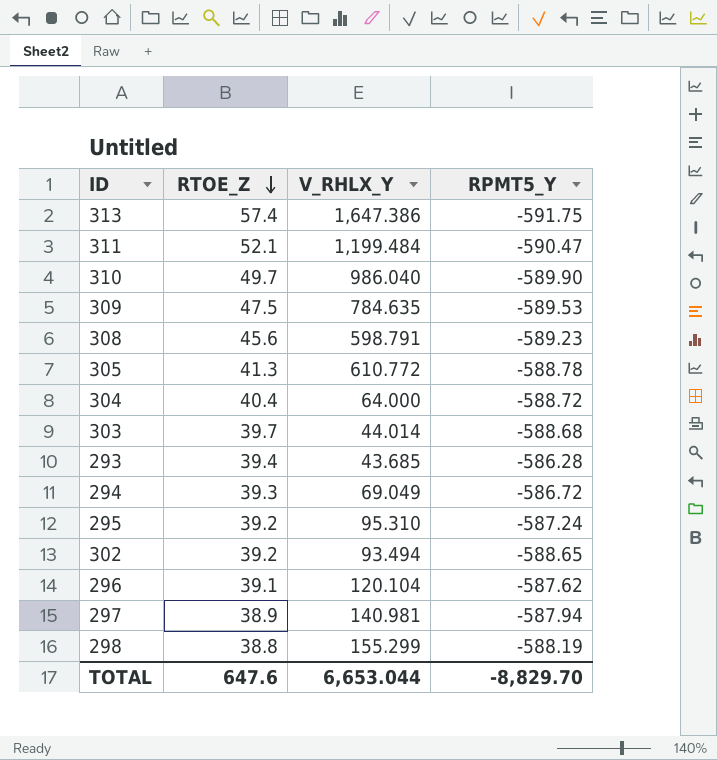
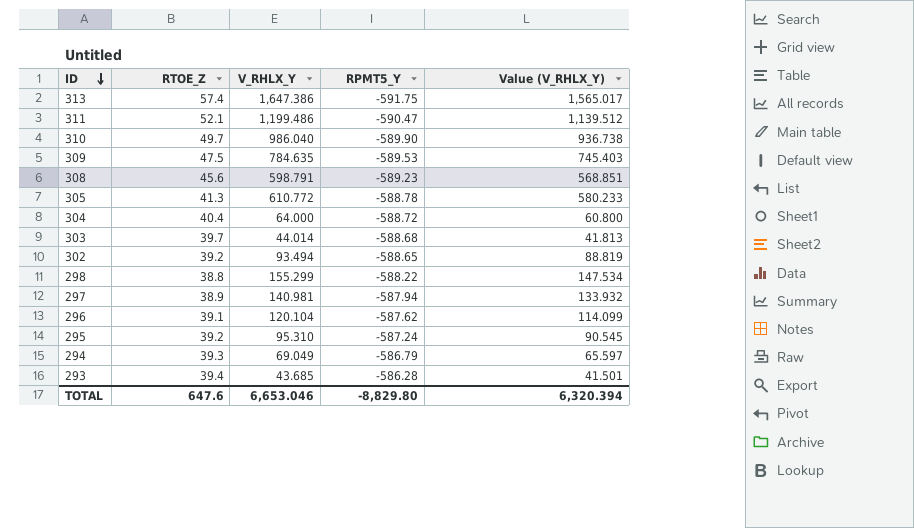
row order: RTOE_Z descending -> ID descending
column Value (V_RHLX_Y) | formula: none -> [V_RHLX_Y] * 0.95
311 | V_RHLX_Y: 1,199.484 -> 1,199.486
298 | RPMT5_Y: -588.19 -> -588.22
294 | RPMT5_Y: -586.72 -> -586.79
TOTAL | V_RHLX_Y: 6,653.044 -> 6,653.046
TOTAL | RPMT5_Y: -8,829.70 -> -8,829.80

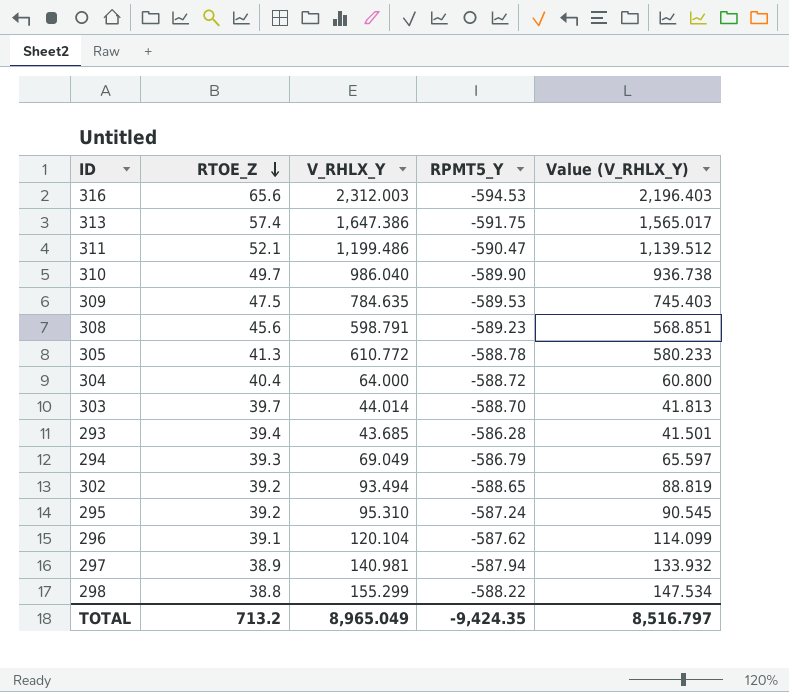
row order: ID descending -> RTOE_Z descending
row 316: none -> 65.6 | 2,312.003 | -594.53 | 2,196.403
303 | RPMT5_Y: -588.68 -> -588.70
TOTAL | RTOE_Z: 647.6 -> 713.2
TOTAL | V_RHLX_Y: 6,653.046 -> 8,965.049
TOTAL | RPMT5_Y: -8,829.80 -> -9,424.35
TOTAL | Value (V_RHLX_Y): 6,320.394 -> 8,516.797

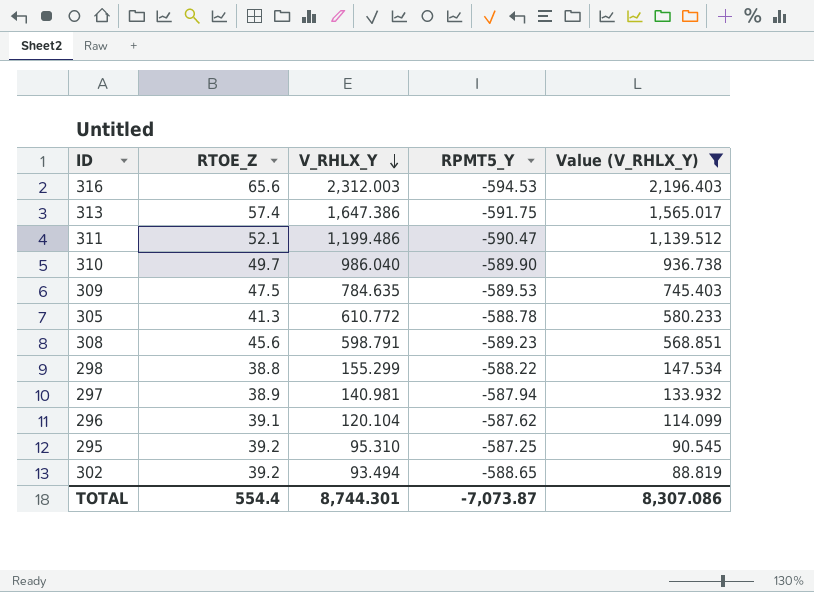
filter: none -> Value (V_RHLX_Y) >= 88.819
row order: RTOE_Z descending -> V_RHLX_Y descending
295 | RPMT5_Y: -587.24 -> -587.25
TOTAL | RTOE_Z: 713.2 -> 554.4
TOTAL | V_RHLX_Y: 8,965.049 -> 8,744.301
TOTAL | RPMT5_Y: -9,424.35 -> -7,073.87
TOTAL | Value (V_RHLX_Y): 8,516.797 -> 8,307.086

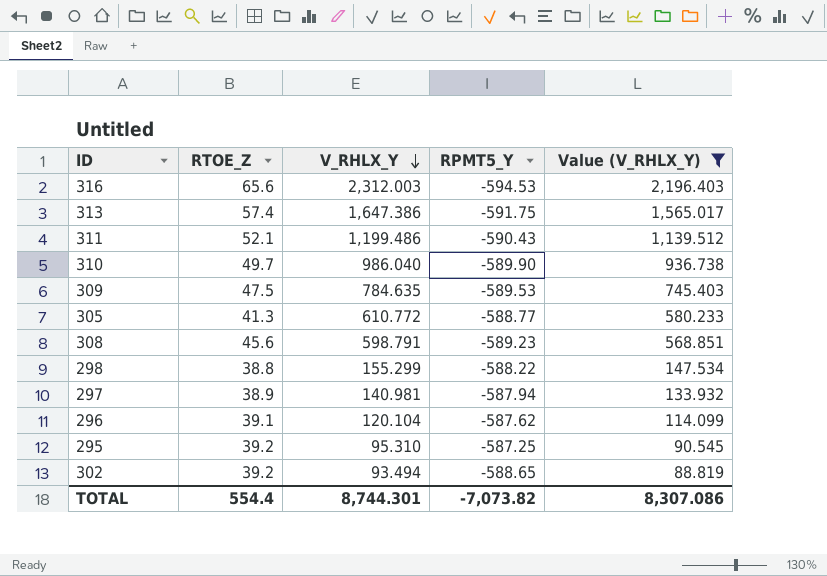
311 | RPMT5_Y: -590.47 -> -590.43
305 | RPMT5_Y: -588.78 -> -588.77
TOTAL | RPMT5_Y: -7,073.87 -> -7,073.82

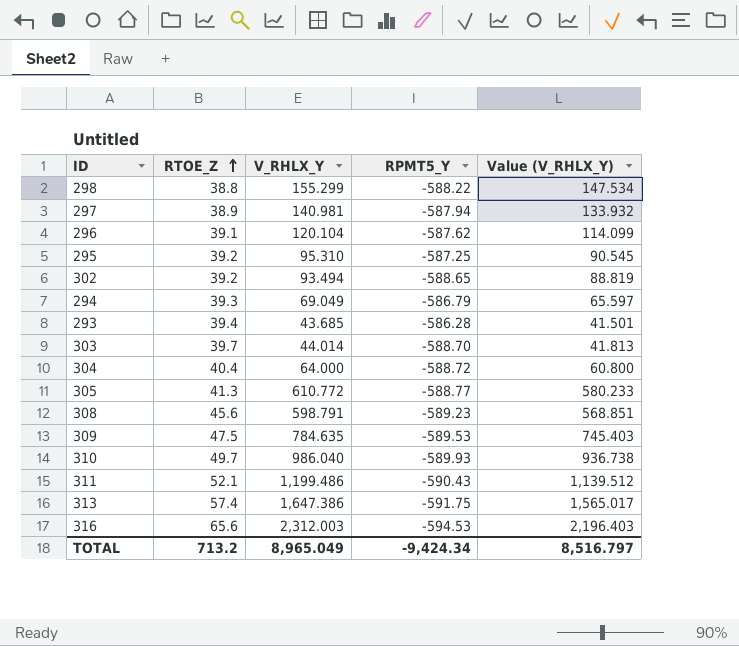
filter: Value (V_RHLX_Y) >= 88.819 -> none
row order: V_RHLX_Y descending -> RTOE_Z ascending
310 | RPMT5_Y: -589.90 -> -589.93
TOTAL | RTOE_Z: 554.4 -> 713.2
TOTAL | V_RHLX_Y: 8,744.301 -> 8,965.049
TOTAL | RPMT5_Y: -7,073.82 -> -9,424.34
TOTAL | Value (V_RHLX_Y): 8,307.086 -> 8,516.797

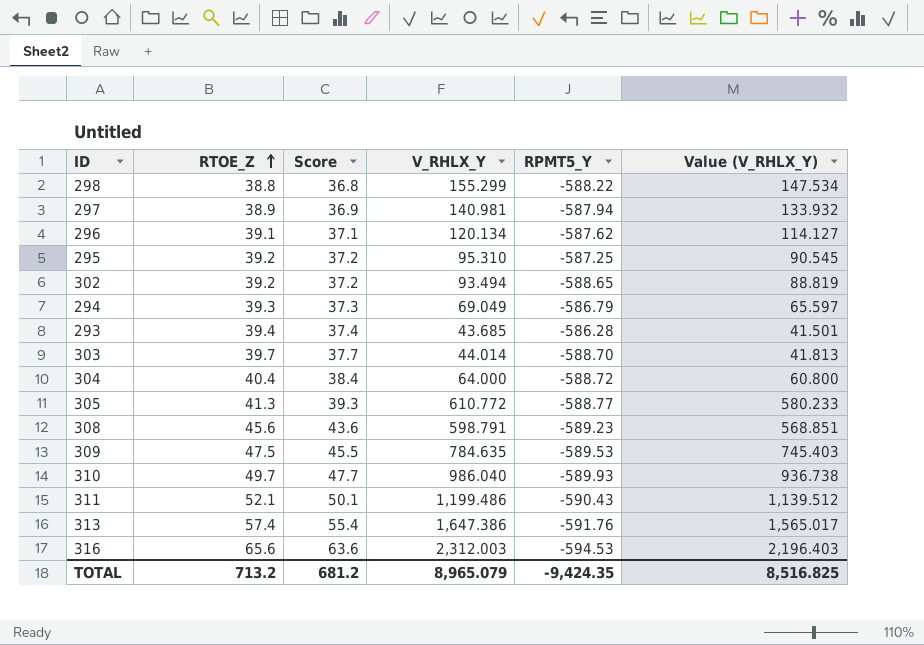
column Score | formula: none -> [RTOE_Z] - 2
296 | V_RHLX_Y: 120.104 -> 120.134
296 | Value (V_RHLX_Y): 114.099 -> 114.127
313 | RPMT5_Y: -591.75 -> -591.76
TOTAL | V_RHLX_Y: 8,965.049 -> 8,965.079
TOTAL | RPMT5_Y: -9,424.34 -> -9,424.35
TOTAL | Value (V_RHLX_Y): 8,516.797 -> 8,516.825

